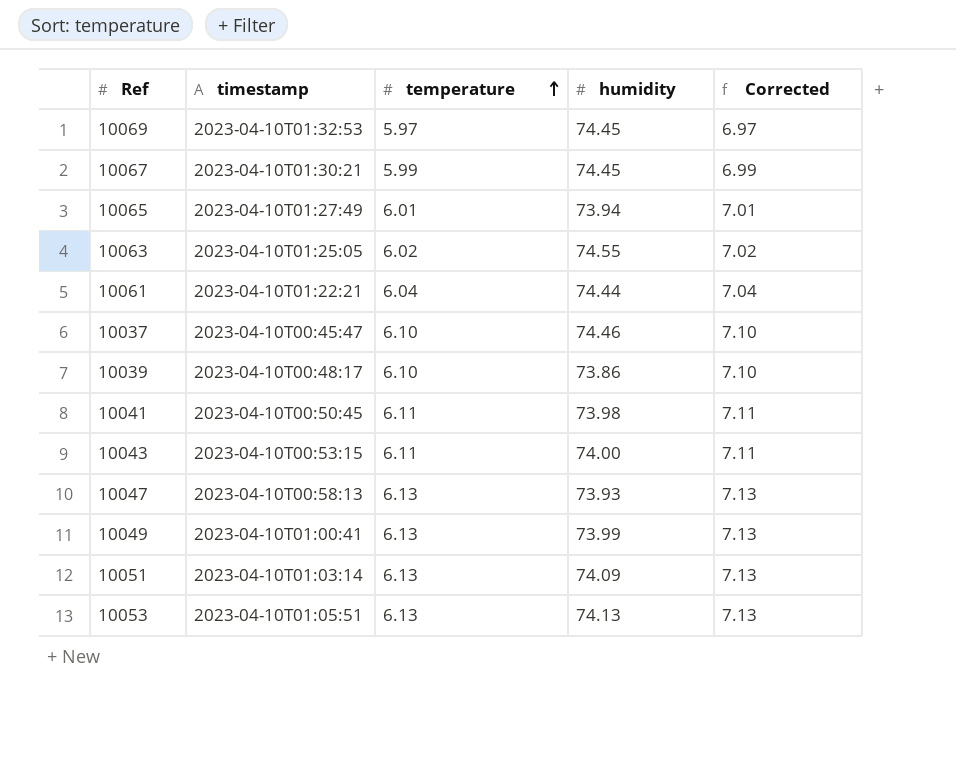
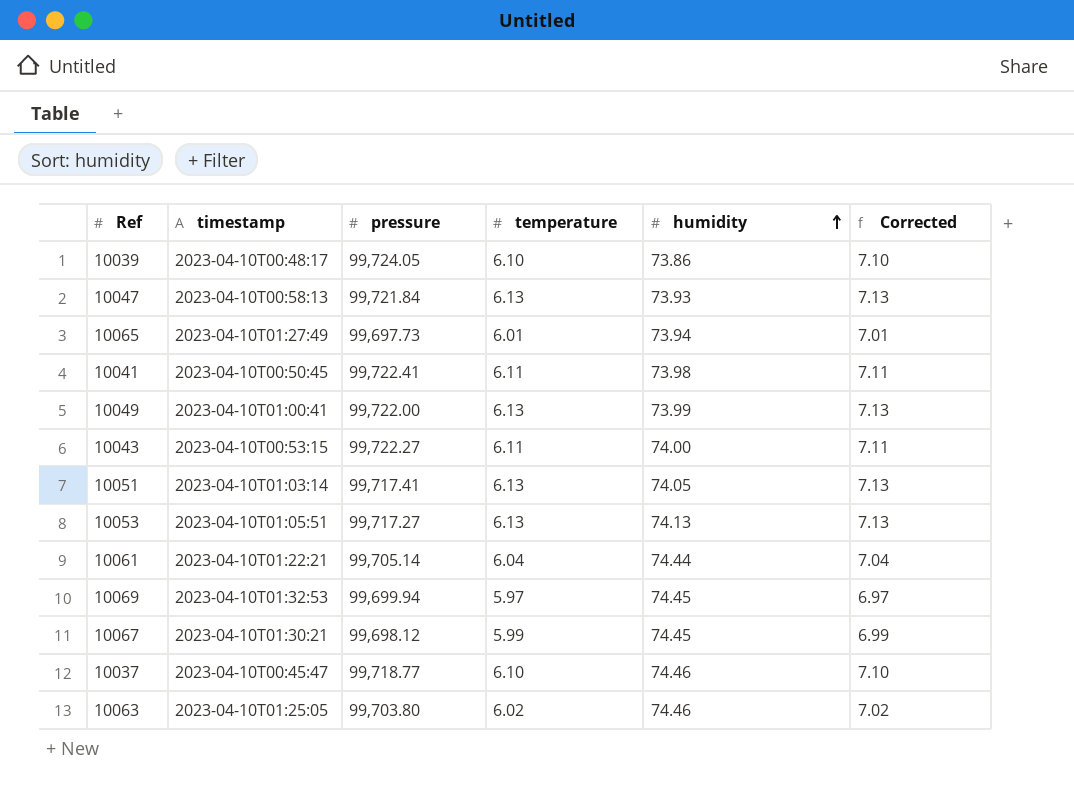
row order: temperature ascending -> humidity ascending
column pressure | position: none -> 3
10051 | humidity: 74.09 -> 74.05
10063 | humidity: 74.55 -> 74.46

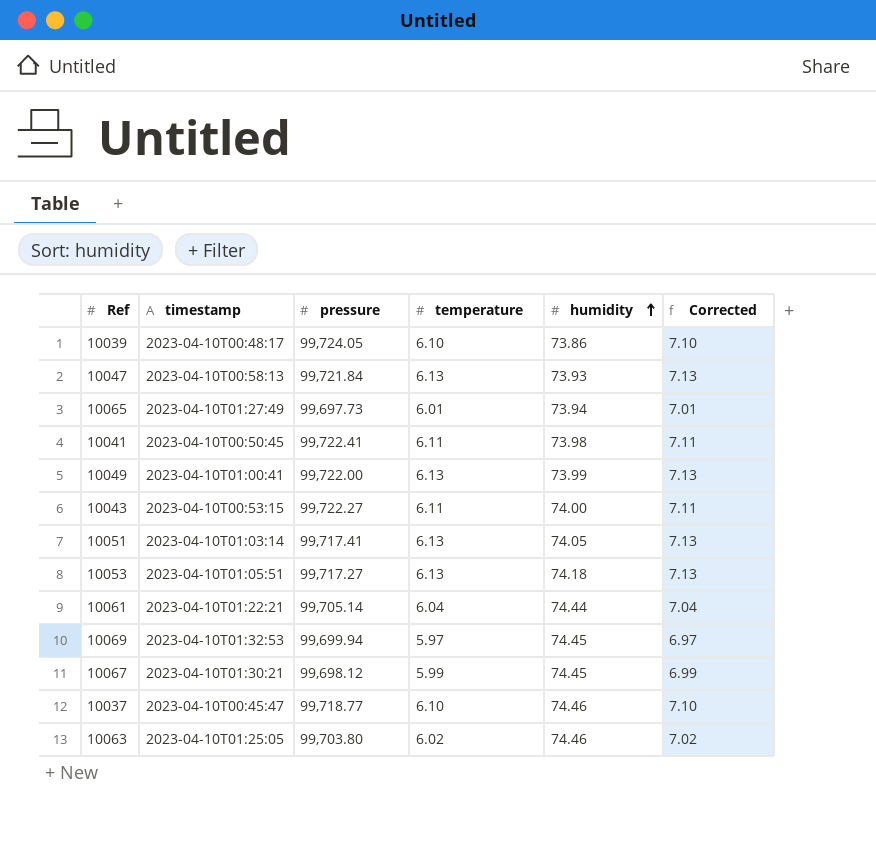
10053 | humidity: 74.13 -> 74.18

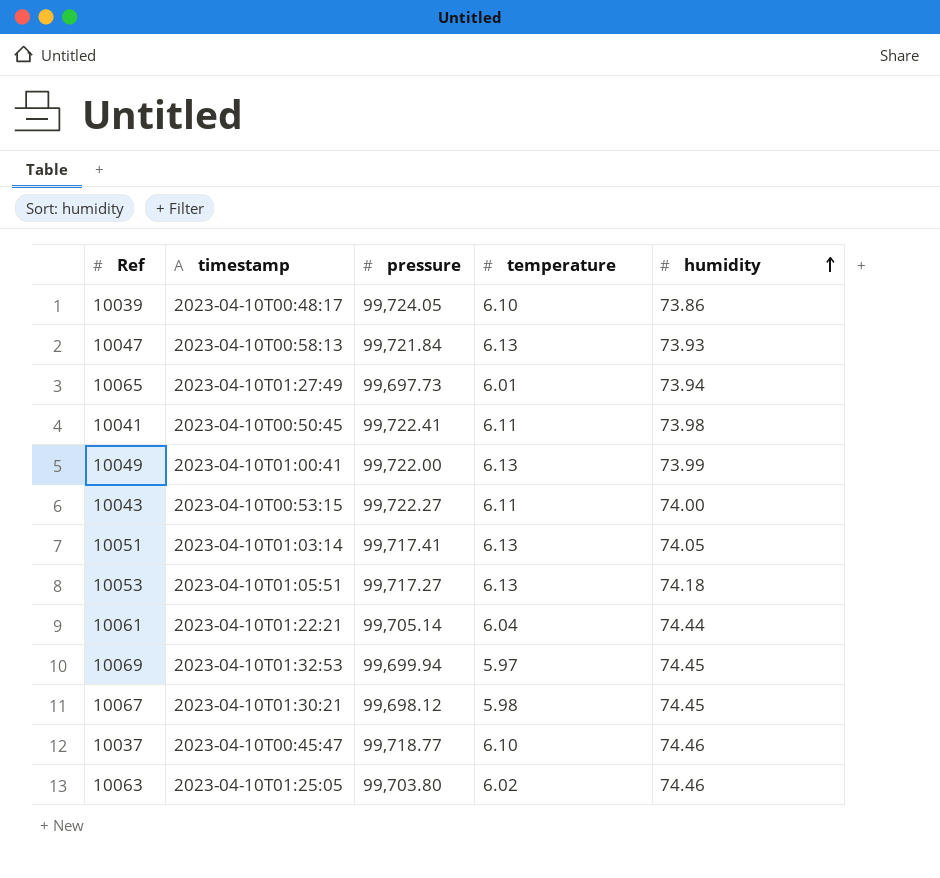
column Corrected | formula: [temperature] + 1 -> none
10067 | temperature: 5.99 -> 5.98

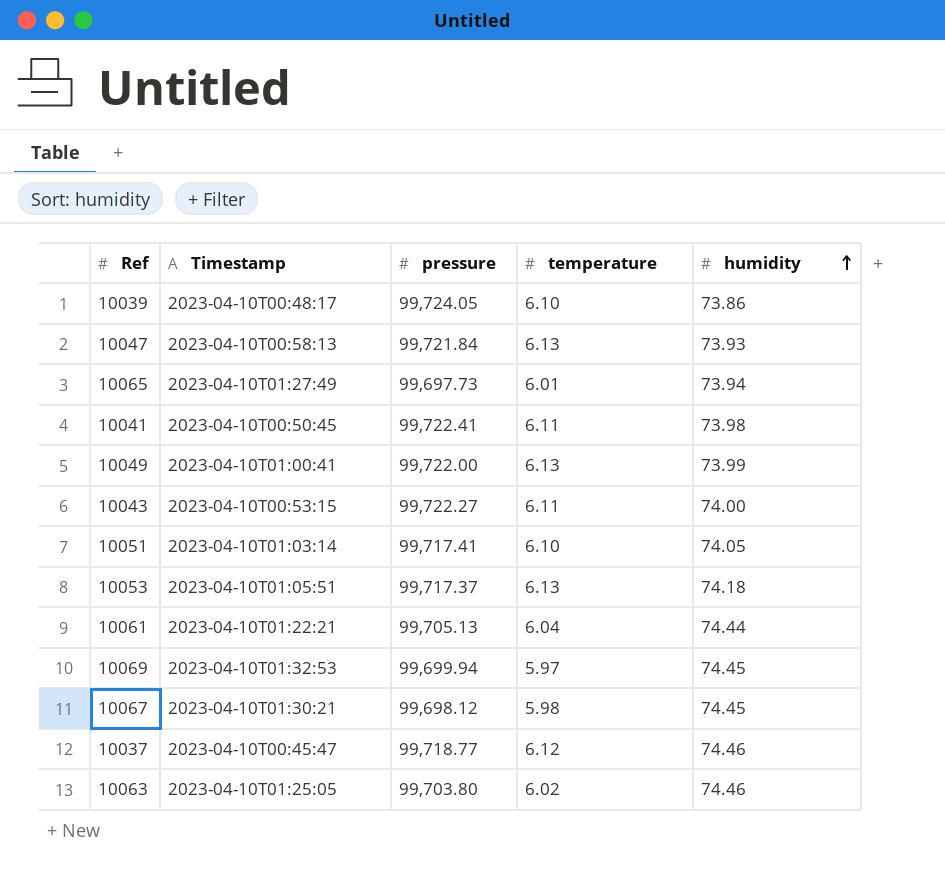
column name: timestamp -> Timestamp
10051 | temperature: 6.13 -> 6.10
10053 | pressure: 99,717.27 -> 99,717.37
10061 | pressure: 99,705.14 -> 99,705.13
10037 | temperature: 6.10 -> 6.12

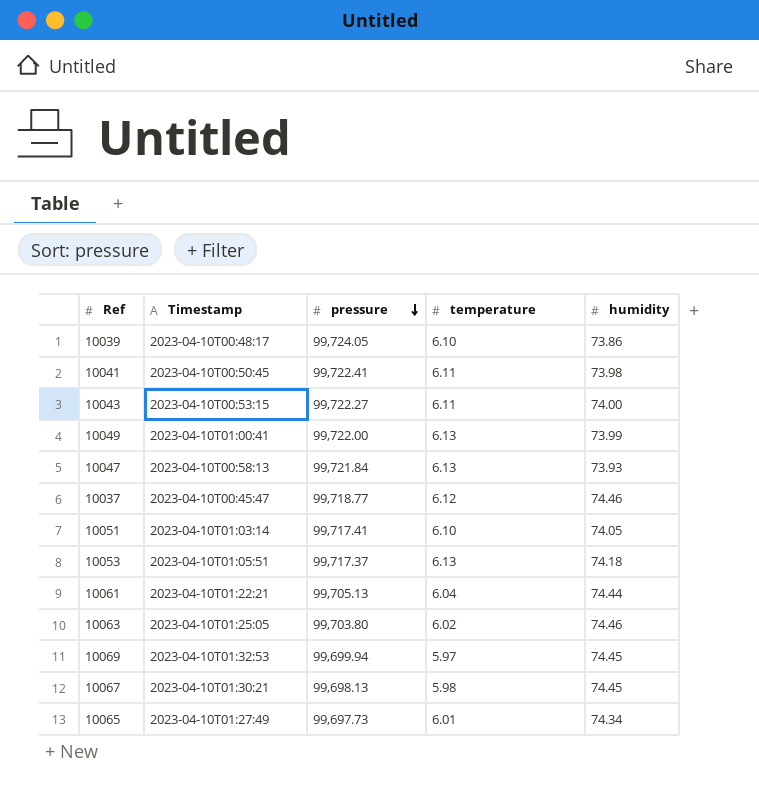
row order: humidity ascending -> pressure descending
10067 | pressure: 99,698.12 -> 99,698.13
10065 | humidity: 73.94 -> 74.34

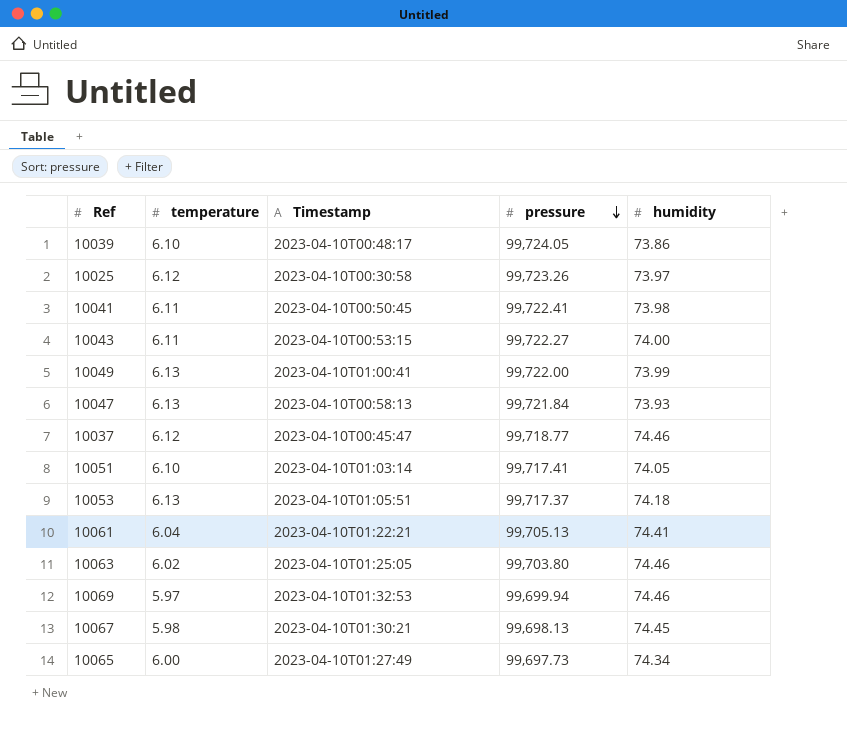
column temperature | position: 4 -> 2
row 10025: none -> 6.12 | 2023-04-10T00:30:58 | 99,723.26 | 73.97
10061 | humidity: 74.44 -> 74.41
10069 | humidity: 74.45 -> 74.46
10065 | temperature: 6.01 -> 6.00

